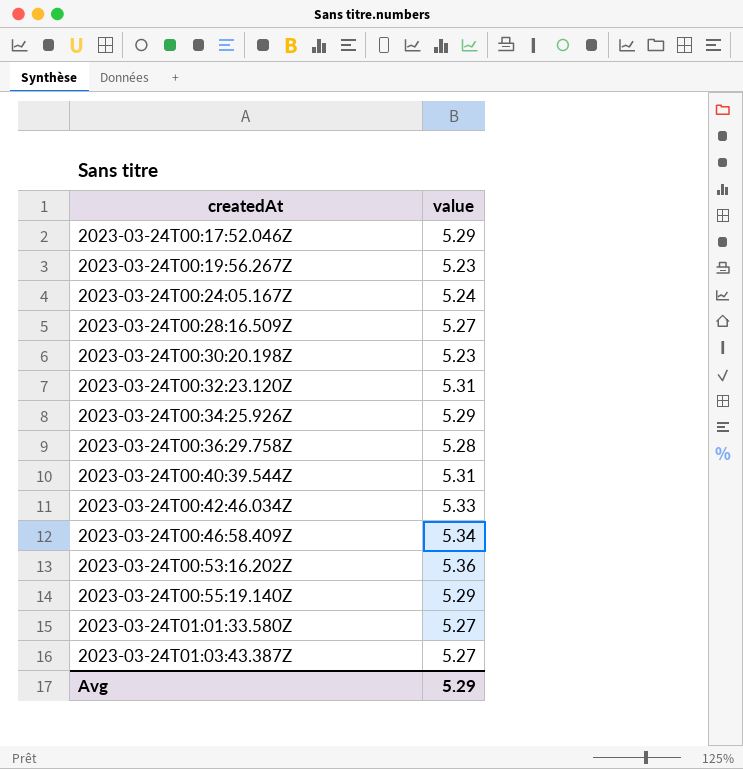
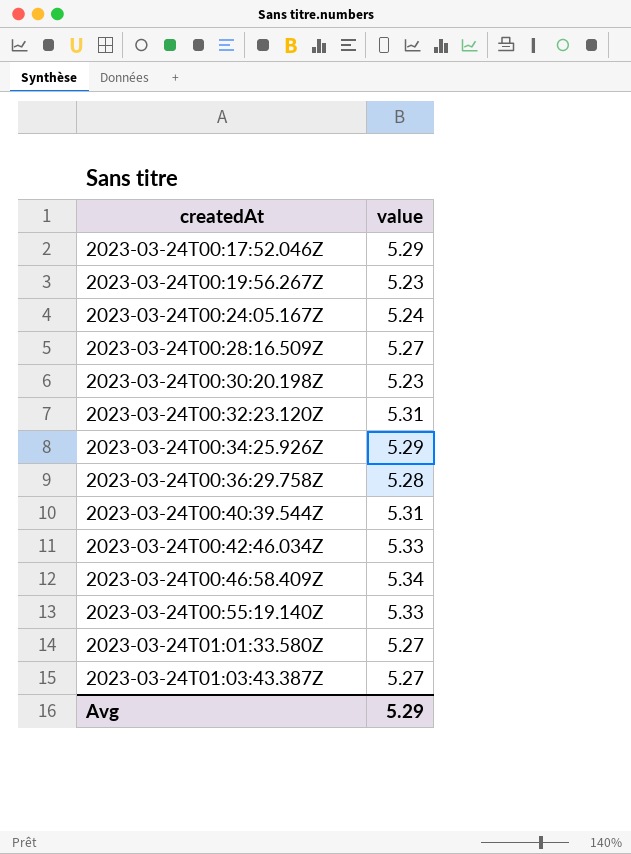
row 2023-03-24T00:53:16.202Z: 5.36 -> none
2023-03-24T00:55:19.140Z | value: 5.29 -> 5.33

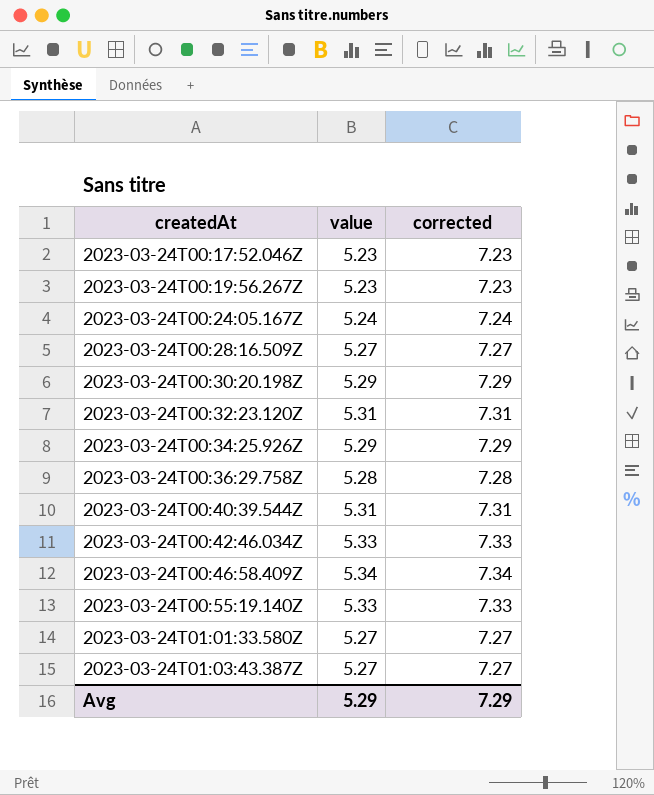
column corrected | formula: none -> [value] + 2
2023-03-24T00:17:52.046Z | value: 5.29 -> 5.23
2023-03-24T00:30:20.198Z | value: 5.23 -> 5.29

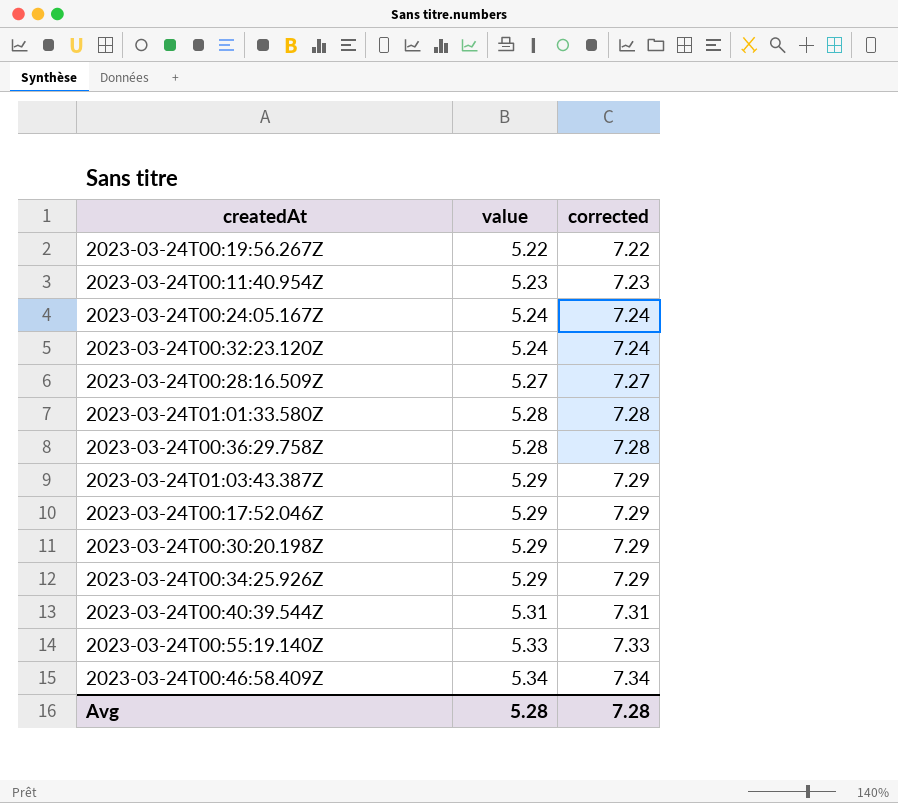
row order: createdAt ascending -> value ascending
row 2023-03-24T00:42:46.034Z: 5.33 | 7.33 -> none
2023-03-24T00:19:56.267Z | value: 5.23 -> 5.22
2023-03-24T00:19:56.267Z | corrected: 7.23 -> 7.22
row 2023-03-24T00:11:40.954Z: none -> 5.23 | 7.23
2023-03-24T00:32:23.120Z | value: 5.31 -> 5.24
2023-03-24T00:32:23.120Z | corrected: 7.31 -> 7.24
2023-03-24T01:01:33.580Z | value: 5.27 -> 5.28
2023-03-24T01:01:33.580Z | corrected: 7.27 -> 7.28
2023-03-24T01:03:43.387Z | value: 5.27 -> 5.29
2023-03-24T01:03:43.387Z | corrected: 7.27 -> 7.29
2023-03-24T00:17:52.046Z | value: 5.23 -> 5.29
2023-03-24T00:17:52.046Z | corrected: 7.23 -> 7.29
Avg | value: 5.29 -> 5.28
Avg | corrected: 7.29 -> 7.28

